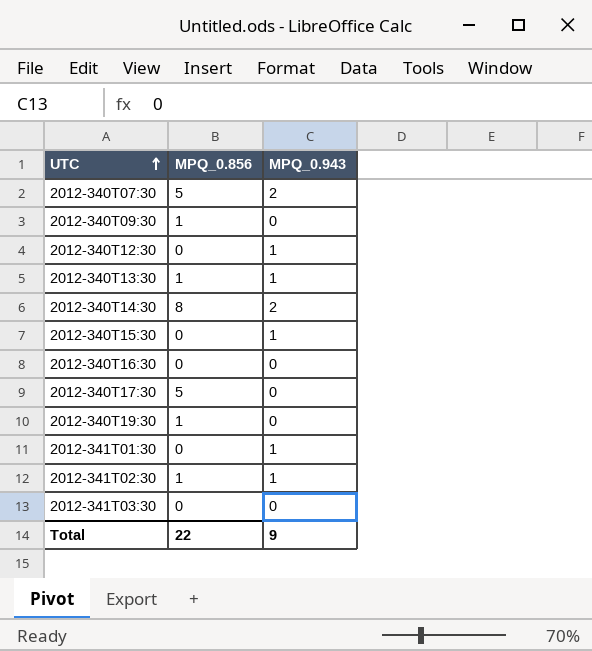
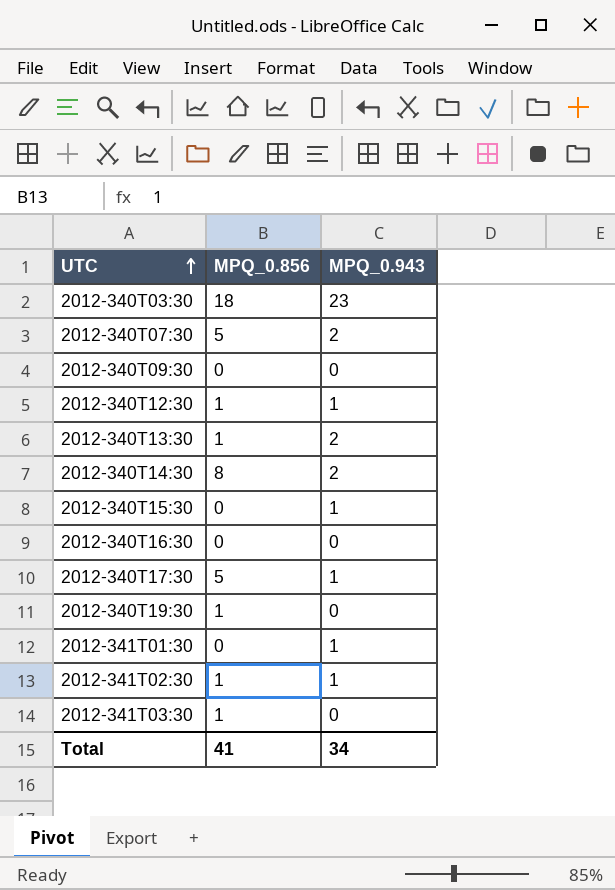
row 2012-340T03:30: none -> 18 | 23
2012-340T09:30 | MPQ_0.856: 1 -> 0
2012-340T12:30 | MPQ_0.856: 0 -> 1
2012-340T13:30 | MPQ_0.943: 1 -> 2
2012-340T17:30 | MPQ_0.943: 0 -> 1
2012-341T03:30 | MPQ_0.856: 0 -> 1
Total | MPQ_0.856: 22 -> 41
Total | MPQ_0.943: 9 -> 34

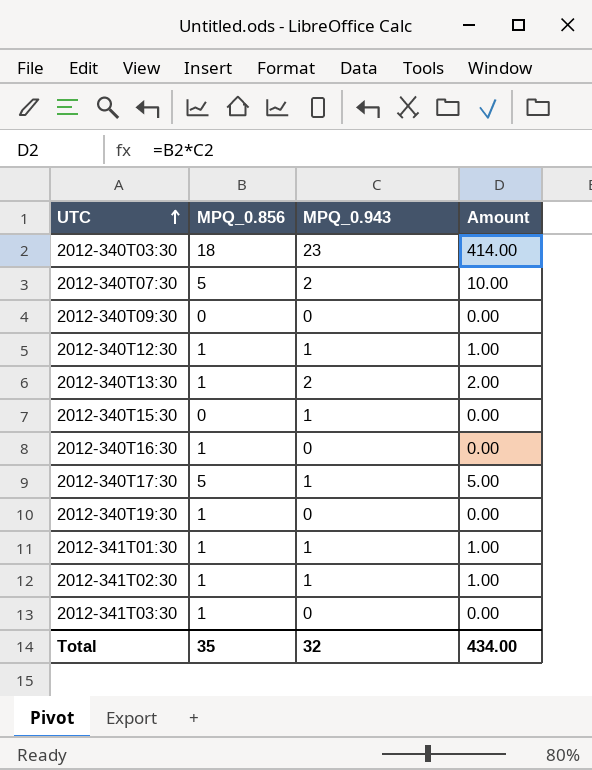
column Amount | formula: none -> [MPQ_0.856] * [MPQ_0.943]
row 2012-340T14:30: 8 | 2 -> none
2012-340T16:30 | MPQ_0.856: 0 -> 1
2012-341T01:30 | MPQ_0.856: 0 -> 1
Total | MPQ_0.856: 41 -> 35
Total | MPQ_0.943: 34 -> 32

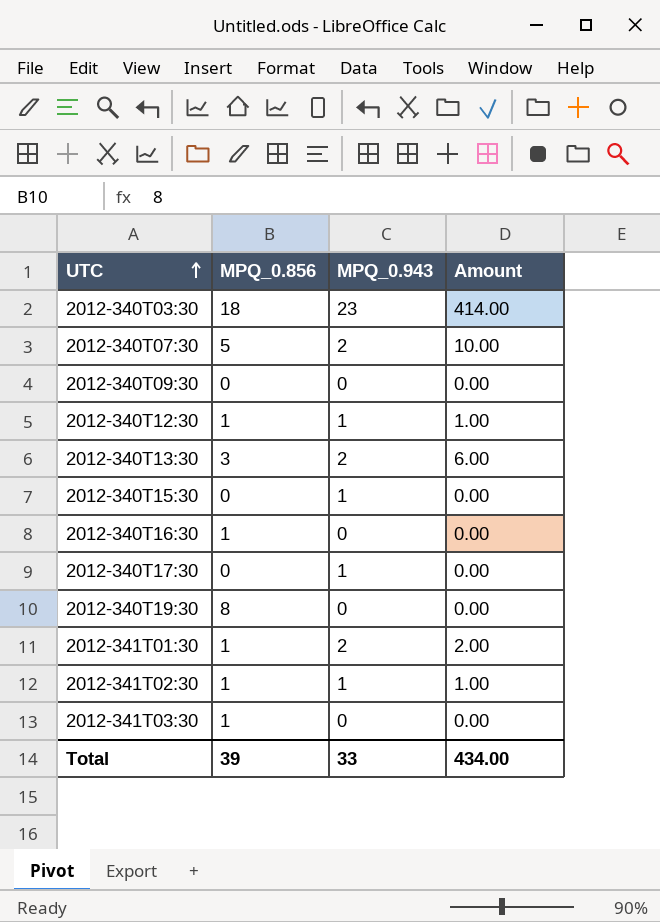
2012-340T13:30 | MPQ_0.856: 1 -> 3
2012-340T13:30 | Amount: 2.00 -> 6.00
2012-340T17:30 | MPQ_0.856: 5 -> 0
2012-340T17:30 | Amount: 5.00 -> 0.00
2012-340T19:30 | MPQ_0.856: 1 -> 8
2012-341T01:30 | MPQ_0.943: 1 -> 2
2012-341T01:30 | Amount: 1.00 -> 2.00
Total | MPQ_0.856: 35 -> 39
Total | MPQ_0.943: 32 -> 33

